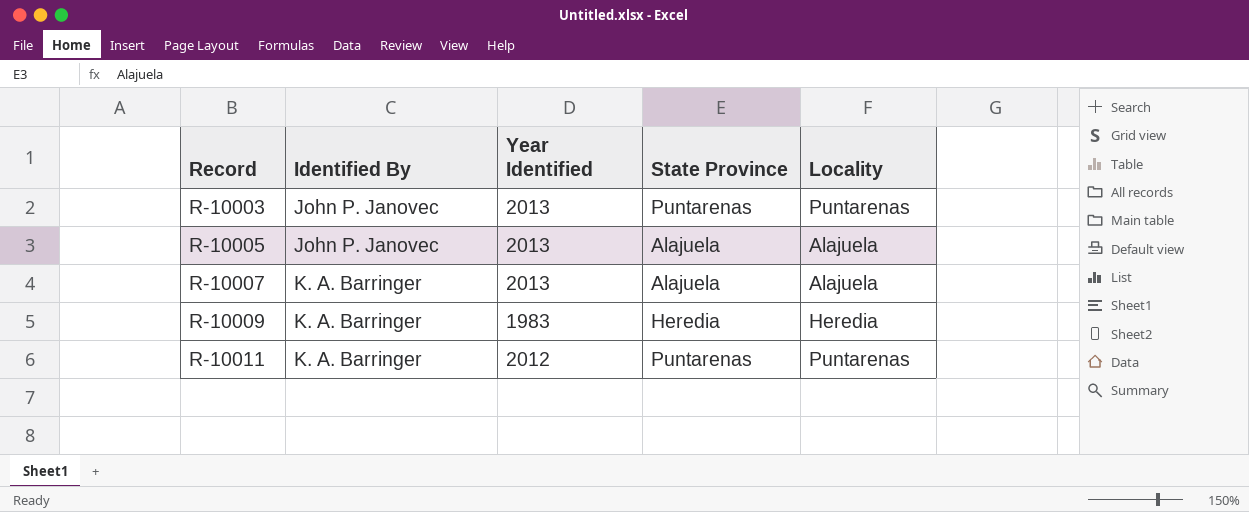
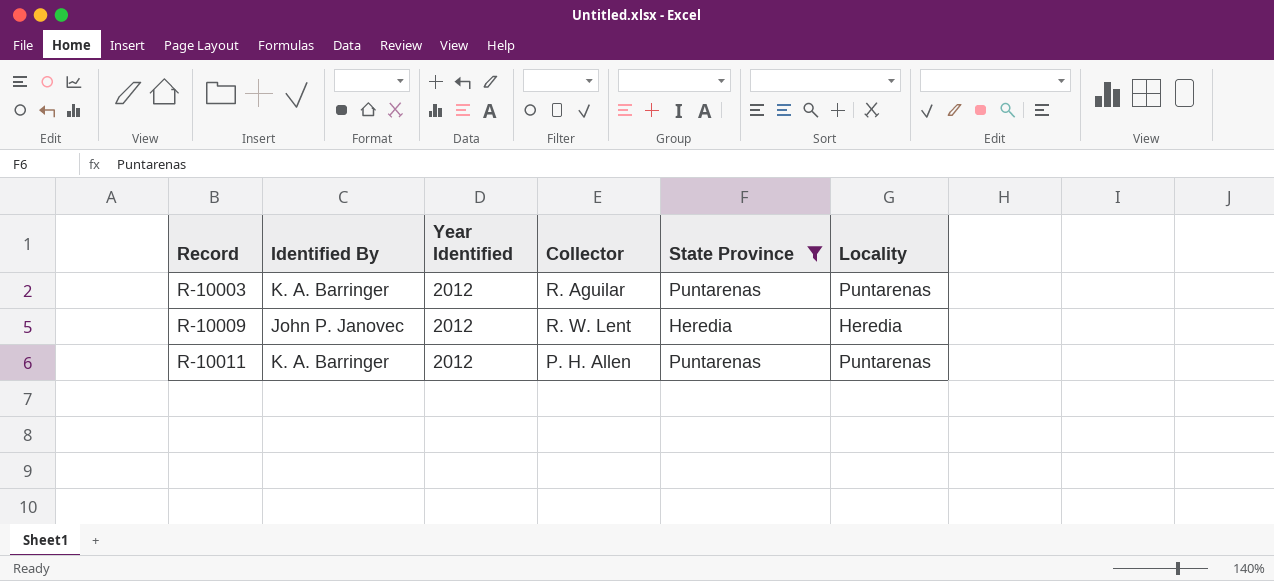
filter: none -> State Province != Alajuela
column Collector | position: none -> 4
R-10003 | Identified By: John P. Janovec -> K. A. Barringer
R-10003 | Year Identified: 2013 -> 2012
R-10009 | Identified By: K. A. Barringer -> John P. Janovec
R-10009 | Year Identified: 1983 -> 2012

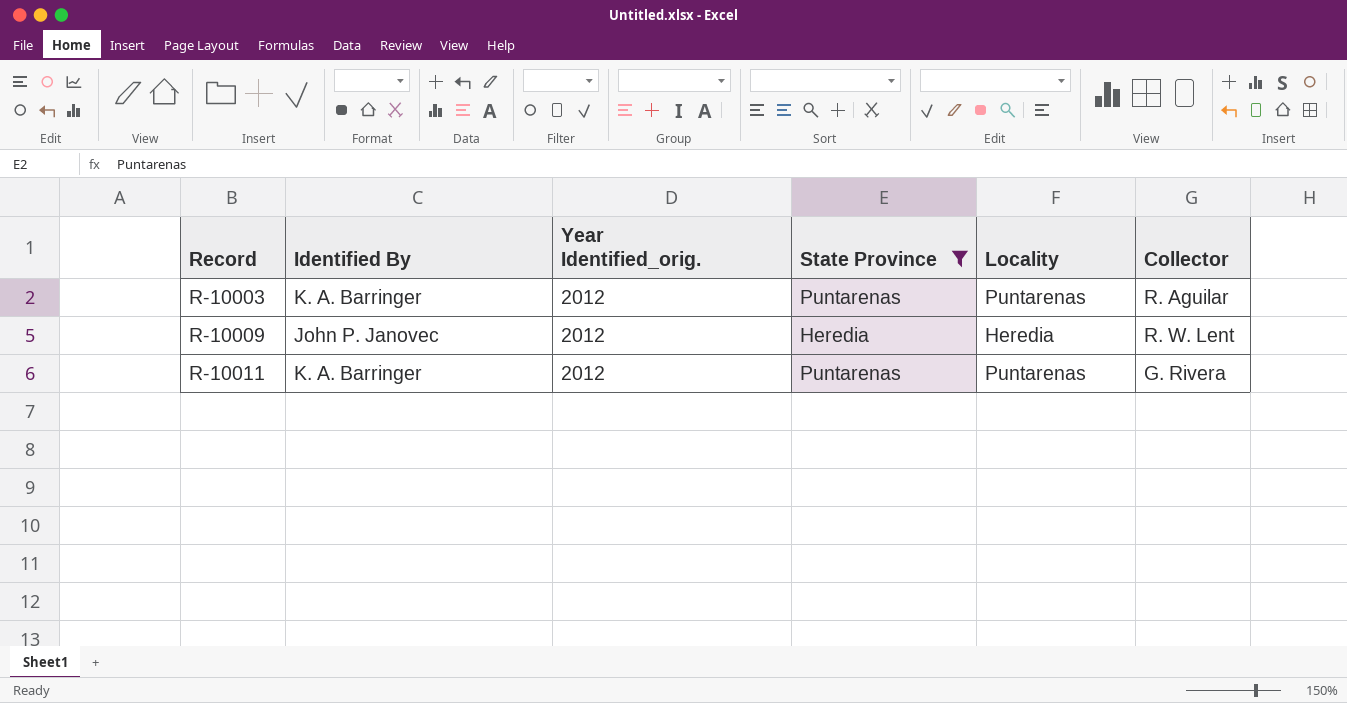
column name: Year Identified -> Year Identified_orig.
column Collector | position: 4 -> 6
R-10011 | Collector: P. H. Allen -> G. Rivera

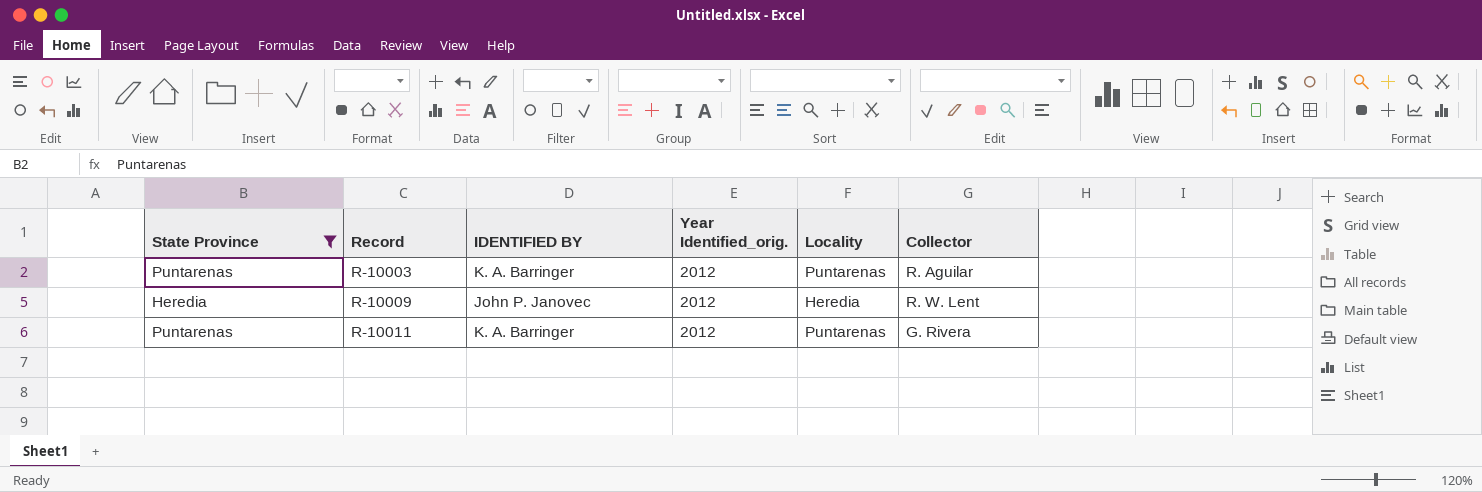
column State Province | position: 4 -> 1
column name: Identified By -> IDENTIFIED BY

